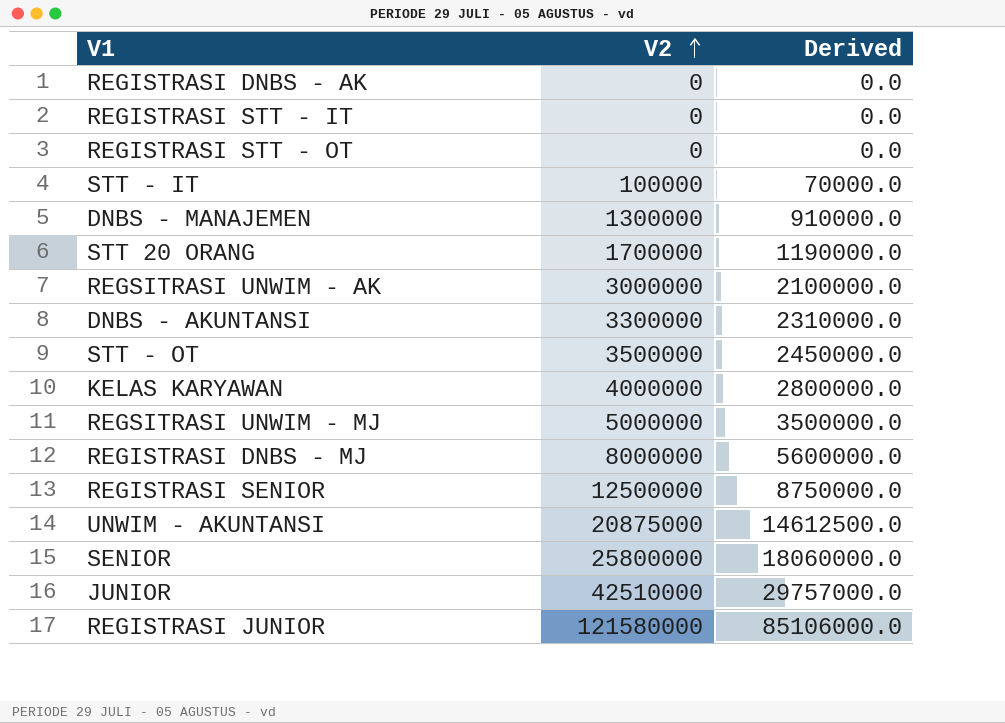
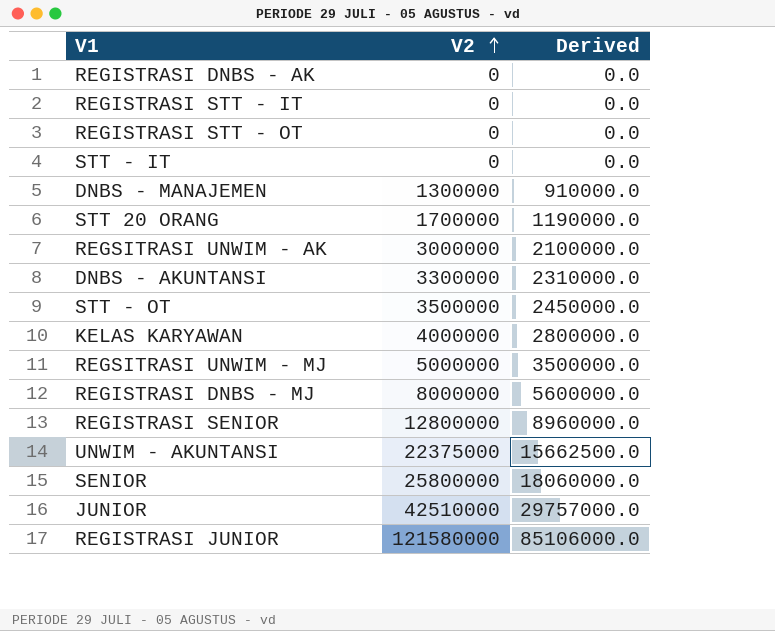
STT - IT | V2: 100000 -> 0
STT - IT | Derived: 70000.0 -> 0.0
REGISTRASI SENIOR | V2: 12500000 -> 12800000
REGISTRASI SENIOR | Derived: 8750000.0 -> 8960000.0
UNWIM - AKUNTANSI | V2: 20875000 -> 22375000
UNWIM - AKUNTANSI | Derived: 14612500.0 -> 15662500.0

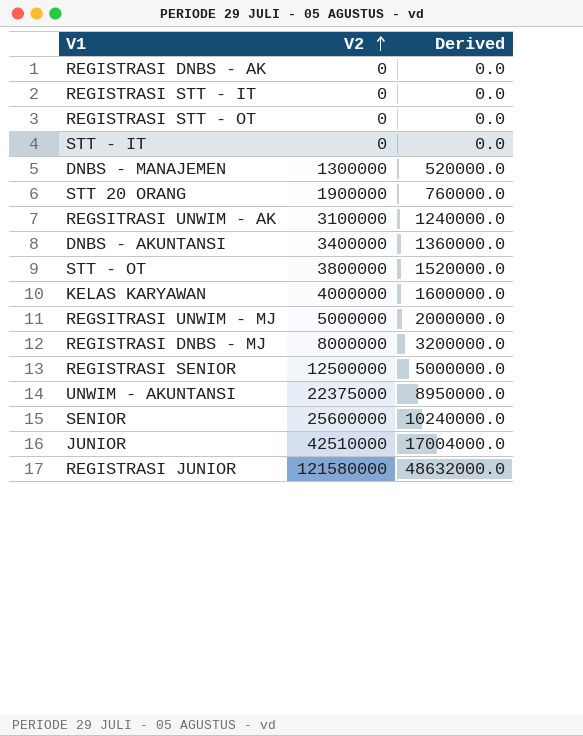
column Derived | formula: [V2] * 0.7 -> [V2] * 0.4
STT 20 ORANG | V2: 1700000 -> 1900000
REGSITRASI UNWIM - AK | V2: 3000000 -> 3100000
DNBS - AKUNTANSI | V2: 3300000 -> 3400000
STT - OT | V2: 3500000 -> 3800000
REGISTRASI SENIOR | V2: 12800000 -> 12500000
SENIOR | V2: 25800000 -> 25600000

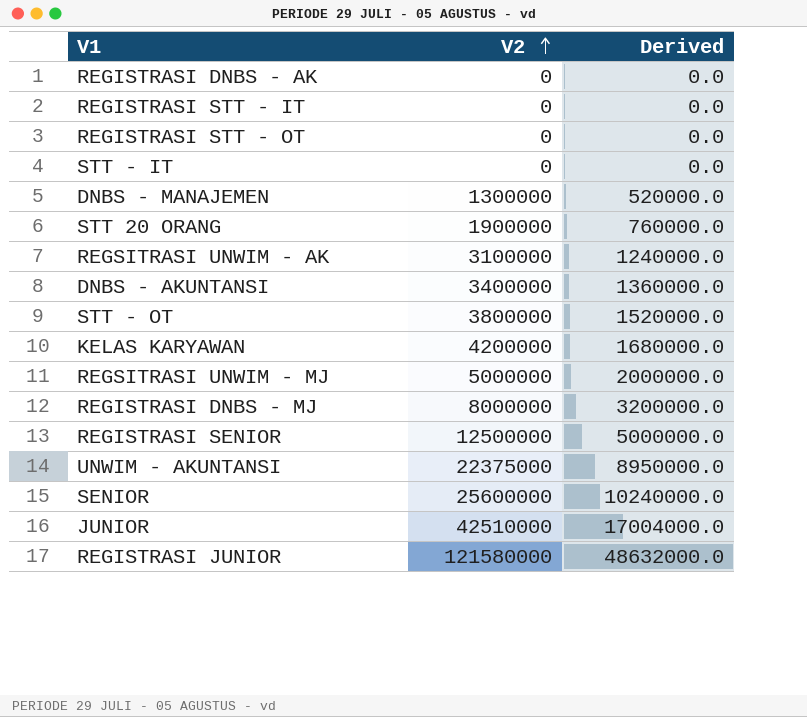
KELAS KARYAWAN | V2: 4000000 -> 4200000
KELAS KARYAWAN | Derived: 1600000.0 -> 1680000.0

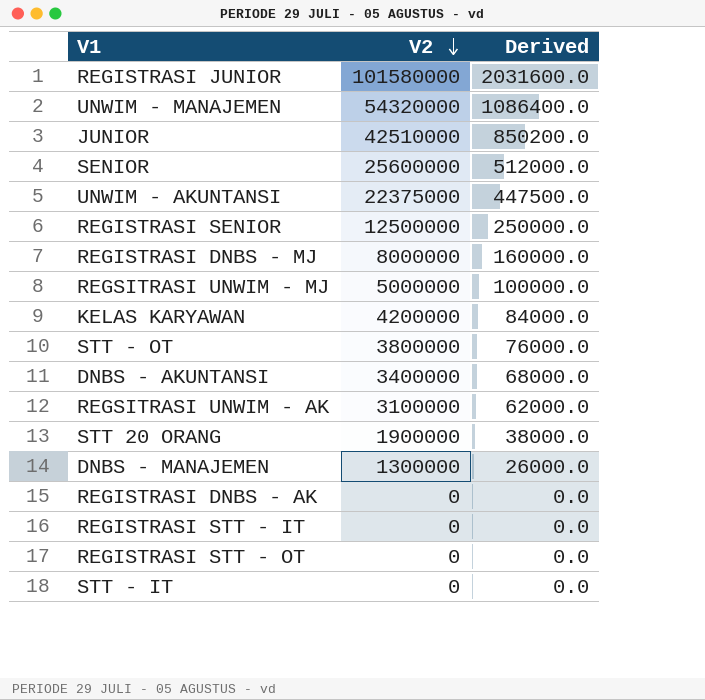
row order: V2 ascending -> V2 descending
column Derived | formula: [V2] * 0.4 -> [V2] * 0.02
REGISTRASI JUNIOR | V2: 121580000 -> 101580000
row UNWIM - MANAJEMEN: none -> 54320000 | 1086400.0

